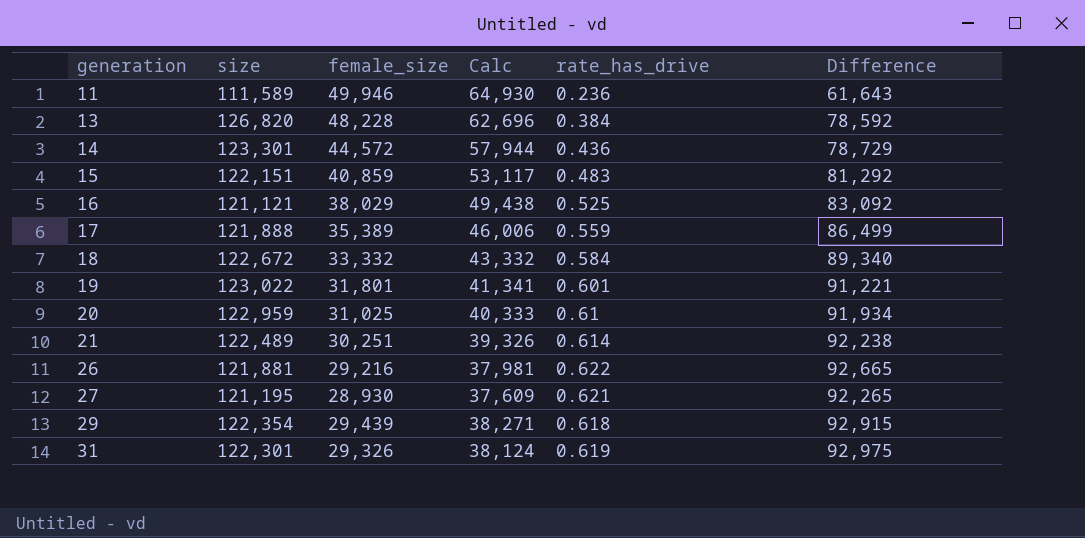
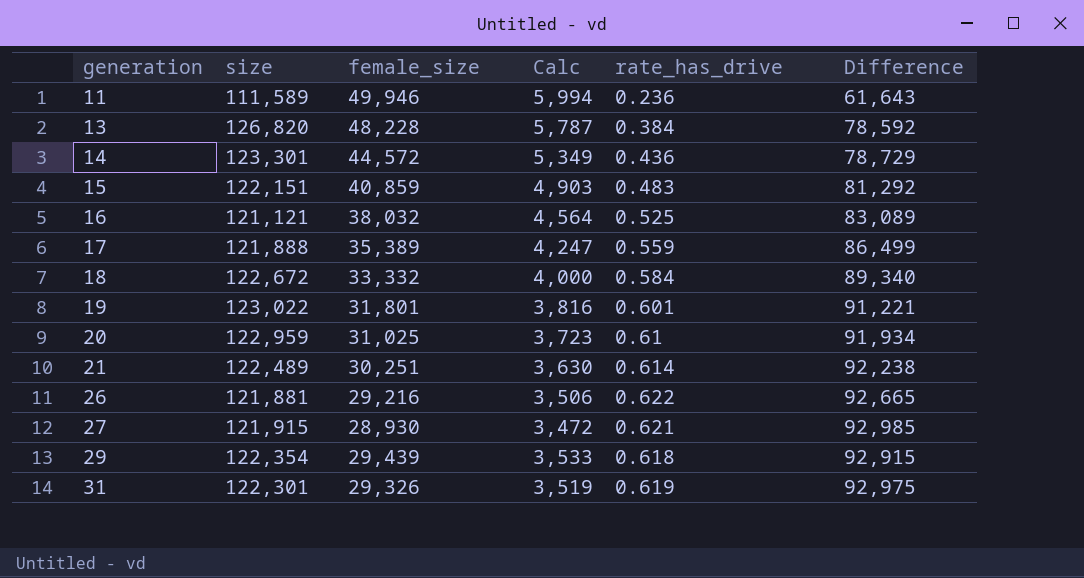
column Calc | formula: [female_size] * 1.3 -> [female_size] * 0.12
16 | female_size: 38,029 -> 38,032
16 | Difference: 83,092 -> 83,089
27 | size: 121,195 -> 121,915
27 | Difference: 92,265 -> 92,985

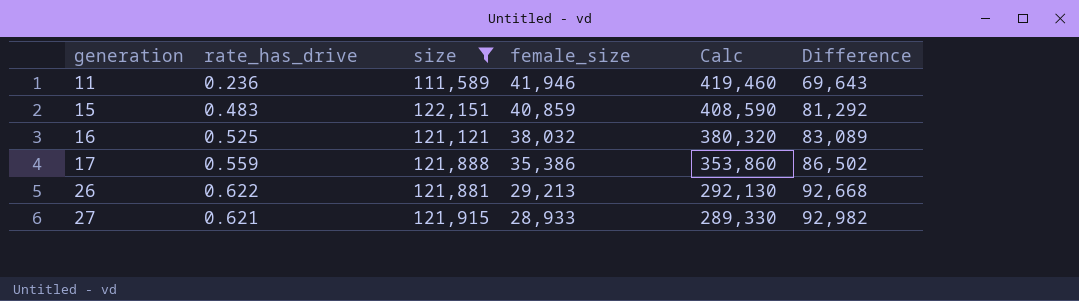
filter: none -> size <= 122,151
column rate_has_drive | position: 5 -> 2
column Calc | formula: [female_size] * 0.12 -> [female_size] * 10
11 | female_size: 49,946 -> 41,946
11 | Difference: 61,643 -> 69,643
17 | female_size: 35,389 -> 35,386
17 | Difference: 86,499 -> 86,502
26 | female_size: 29,216 -> 29,213
26 | Difference: 92,665 -> 92,668
27 | female_size: 28,930 -> 28,933
27 | Difference: 92,985 -> 92,982

